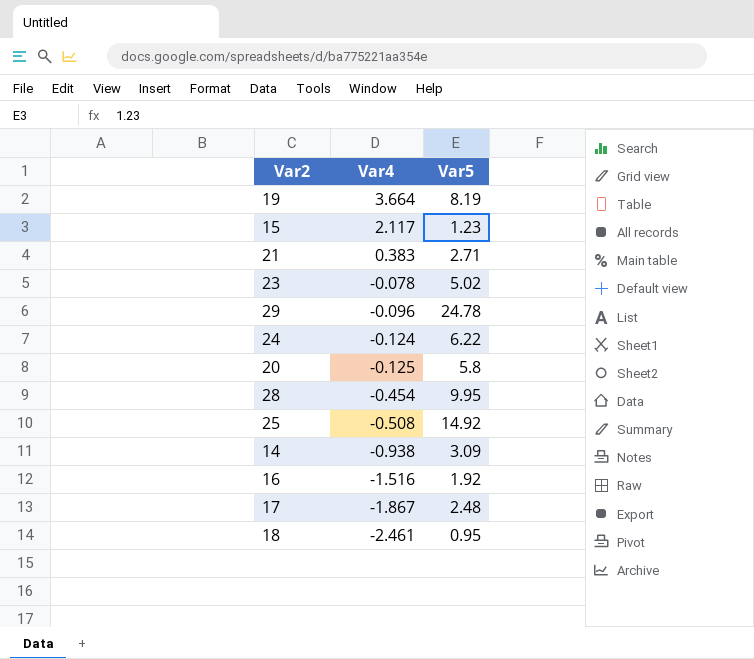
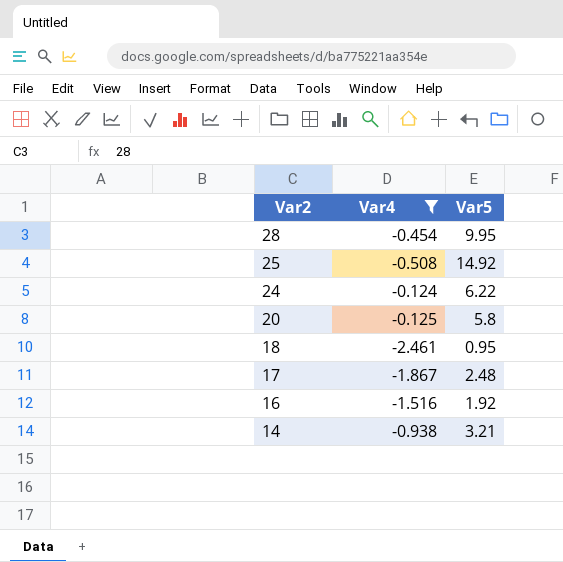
filter: none -> Var4 <= -0.124
row order: Var4 descending -> Var2 descending
14 | Var5: 3.09 -> 3.21

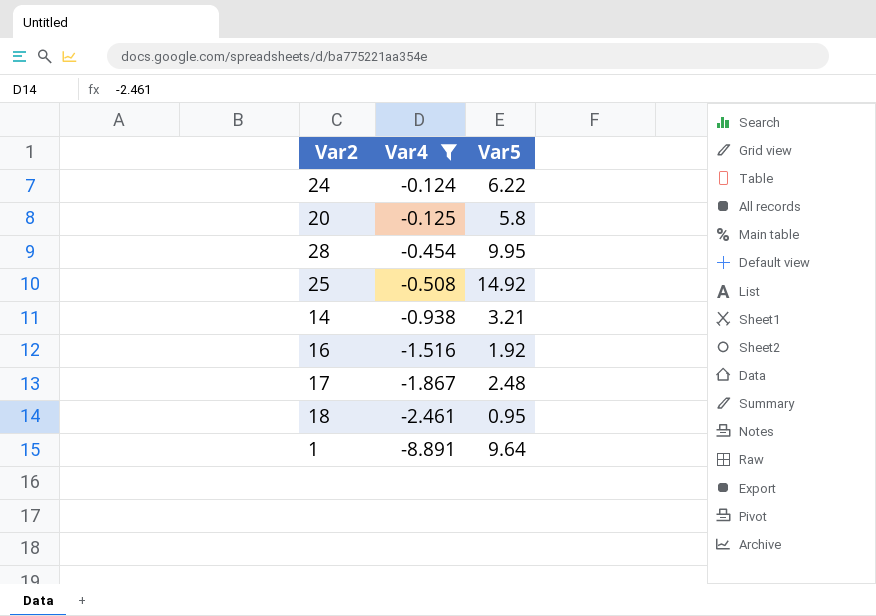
row order: Var2 descending -> Var4 descending
row 1: none -> -8.891 | 9.64

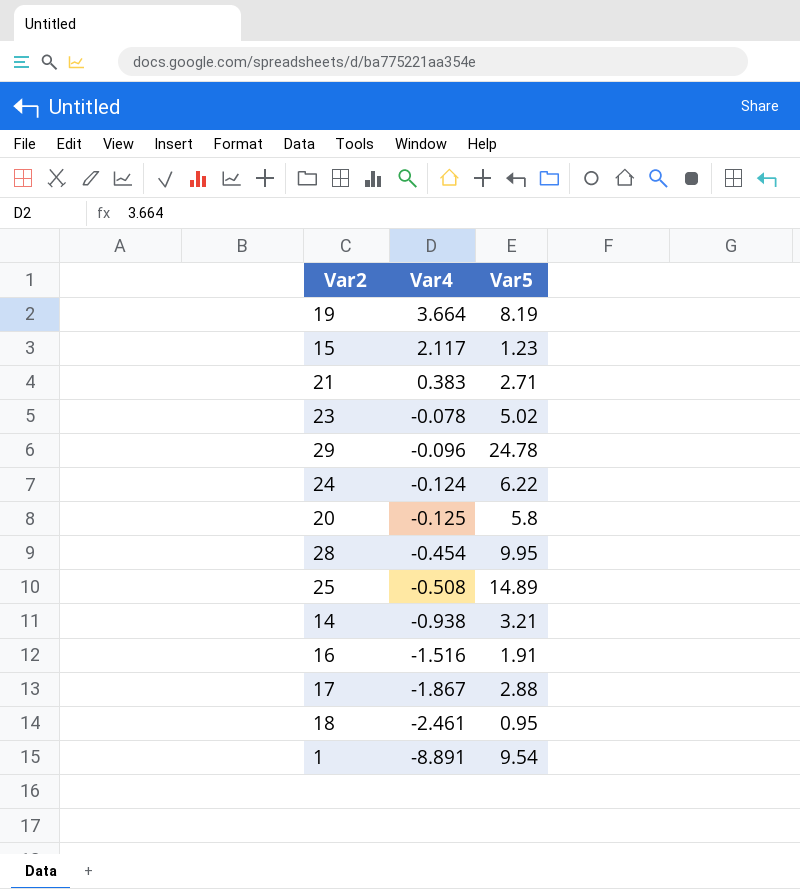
filter: Var4 <= -0.124 -> none
25 | Var5: 14.92 -> 14.89
16 | Var5: 1.92 -> 1.91
17 | Var5: 2.48 -> 2.88
1 | Var5: 9.64 -> 9.54

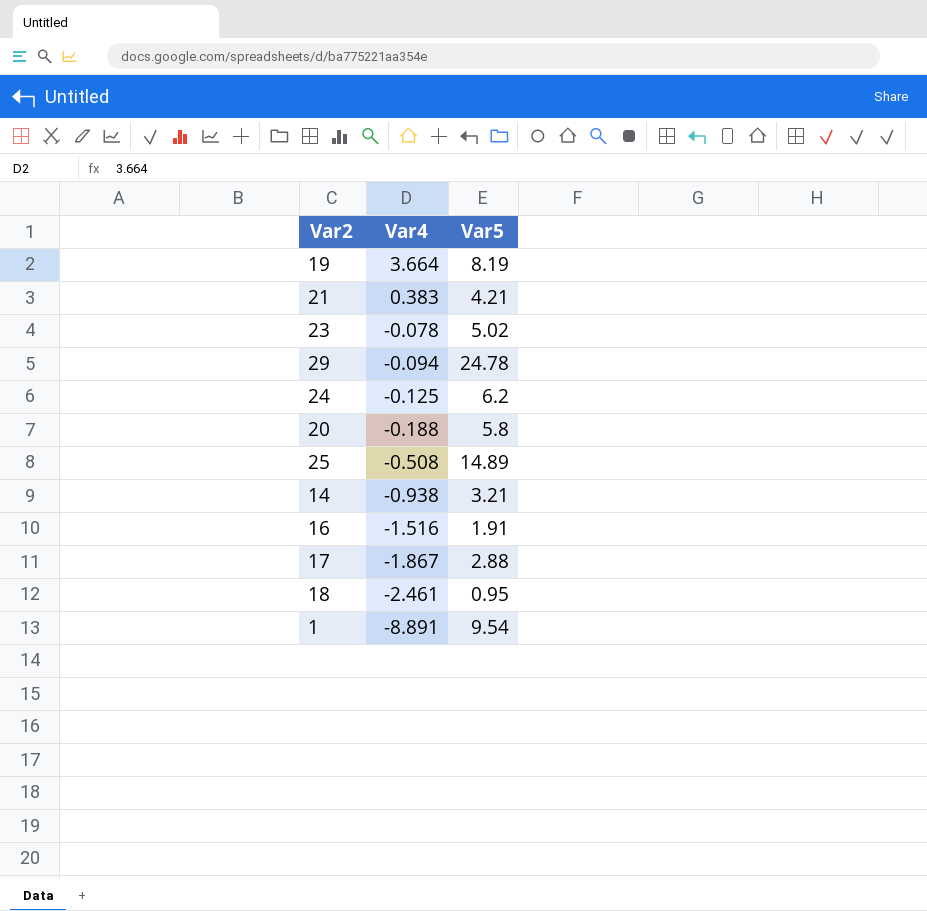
row 15: 2.117 | 1.23 -> none
row 28: -0.454 | 9.95 -> none
21 | Var5: 2.71 -> 4.21
29 | Var4: -0.096 -> -0.094
24 | Var4: -0.124 -> -0.125
24 | Var5: 6.22 -> 6.2
20 | Var4: -0.125 -> -0.188

